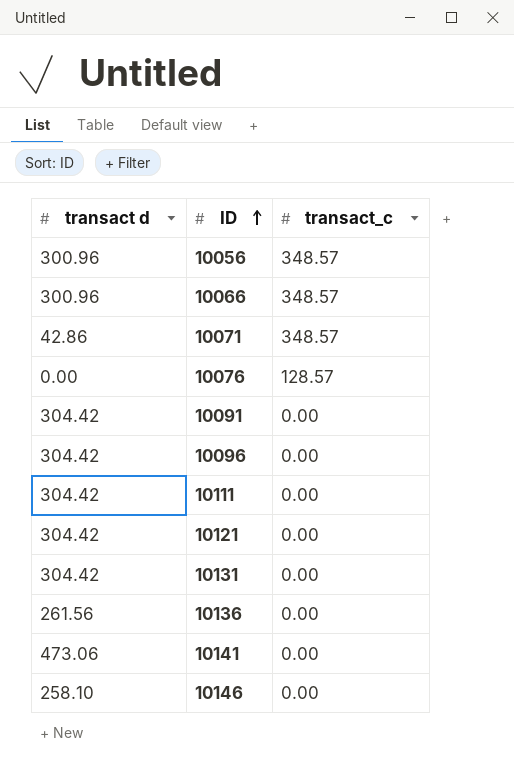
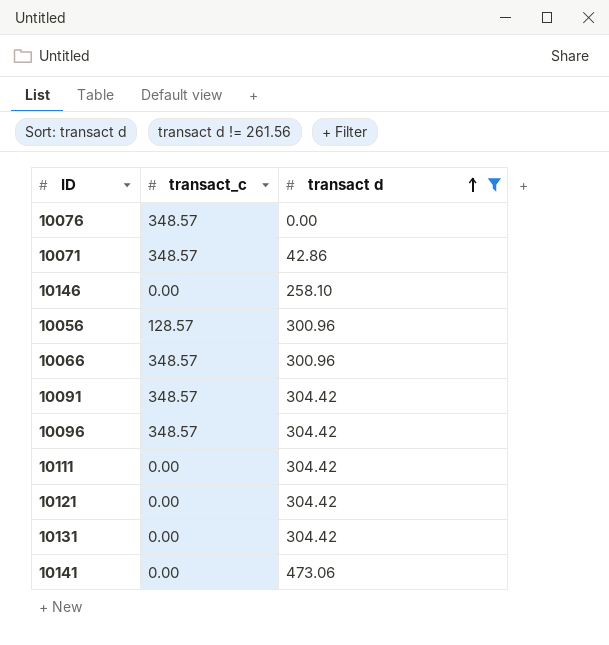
filter: none -> transact d != 261.56
row order: ID ascending -> transact d ascending
column transact d | position: 1 -> 3
10076 | transact_c: 128.57 -> 348.57
10056 | transact_c: 348.57 -> 128.57
10091 | transact_c: 0.00 -> 348.57
10096 | transact_c: 0.00 -> 348.57

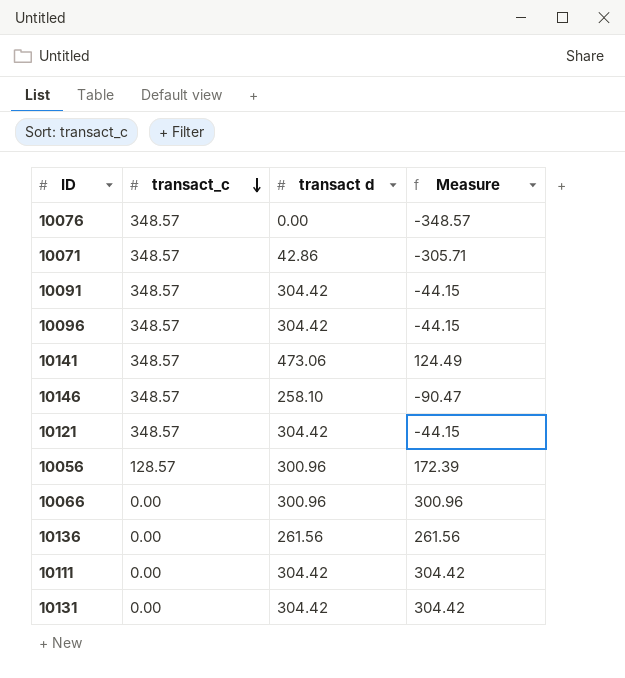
filter: transact d != 261.56 -> none
row order: transact d ascending -> transact_c descending
column Measure | formula: none -> [transact d] - [transact_c]
10141 | transact_c: 0.00 -> 348.57
10146 | transact_c: 0.00 -> 348.57
10121 | transact_c: 0.00 -> 348.57
10066 | transact_c: 348.57 -> 0.00

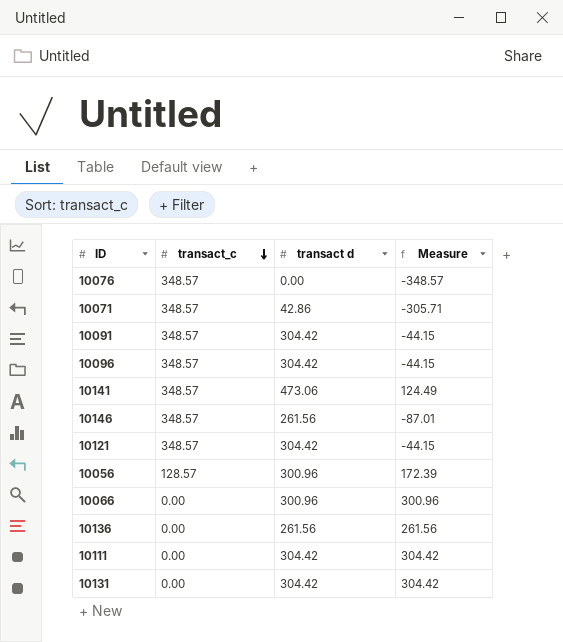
10146 | transact d: 258.10 -> 261.56
10146 | Measure: -90.47 -> -87.01

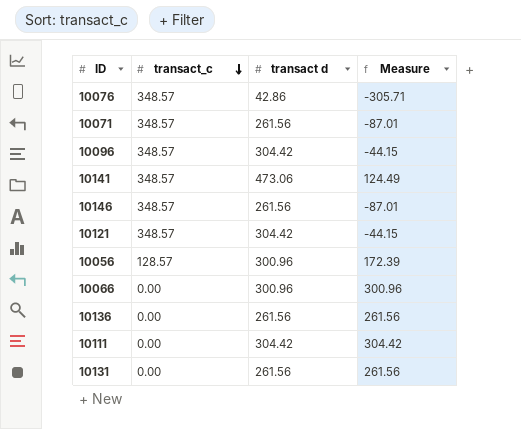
row 10091: 348.57 | 304.42 | -44.15 -> none
10076 | transact d: 0.00 -> 42.86
10076 | Measure: -348.57 -> -305.71
10071 | transact d: 42.86 -> 261.56
10071 | Measure: -305.71 -> -87.01
10131 | transact d: 304.42 -> 261.56
10131 | Measure: 304.42 -> 261.56

